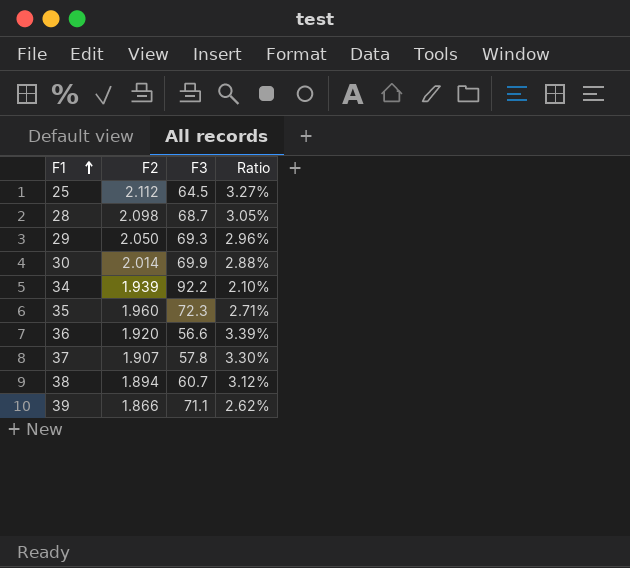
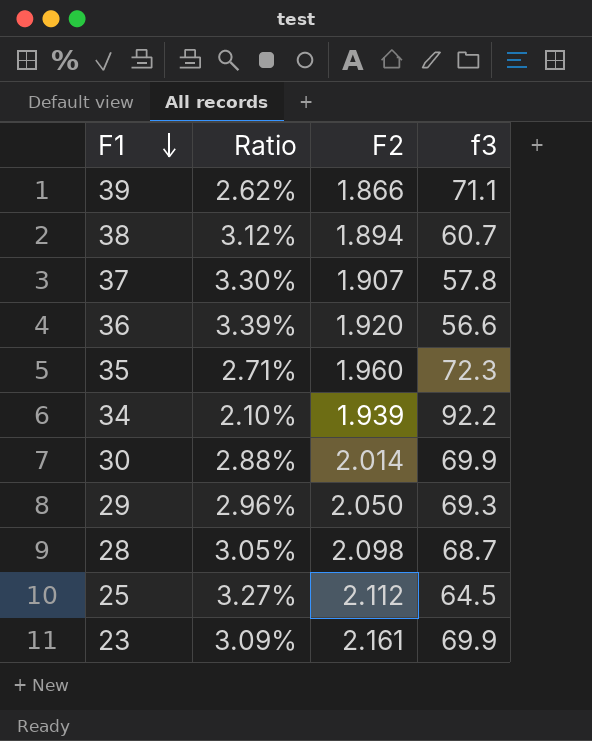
row order: F1 ascending -> F1 descending
column Ratio | position: 4 -> 2
column name: F3 -> f3
row 23: none -> 3.09% | 2.161 | 69.9

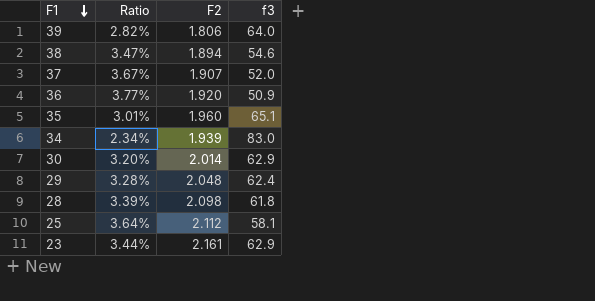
39 | Ratio: 2.62% -> 2.82%
39 | F2: 1.866 -> 1.806
39 | f3: 71.1 -> 64.0
38 | Ratio: 3.12% -> 3.47%
38 | f3: 60.7 -> 54.6
37 | Ratio: 3.30% -> 3.67%
37 | f3: 57.8 -> 52.0
36 | Ratio: 3.39% -> 3.77%
36 | f3: 56.6 -> 50.9
35 | Ratio: 2.71% -> 3.01%
35 | f3: 72.3 -> 65.1
34 | Ratio: 2.10% -> 2.34%
34 | f3: 92.2 -> 83.0
30 | Ratio: 2.88% -> 3.20%
30 | f3: 69.9 -> 62.9
29 | Ratio: 2.96% -> 3.28%
29 | F2: 2.050 -> 2.048
29 | f3: 69.3 -> 62.4
28 | Ratio: 3.05% -> 3.39%
28 | f3: 68.7 -> 61.8
25 | Ratio: 3.27% -> 3.64%
25 | f3: 64.5 -> 58.1
23 | Ratio: 3.09% -> 3.44%
23 | f3: 69.9 -> 62.9

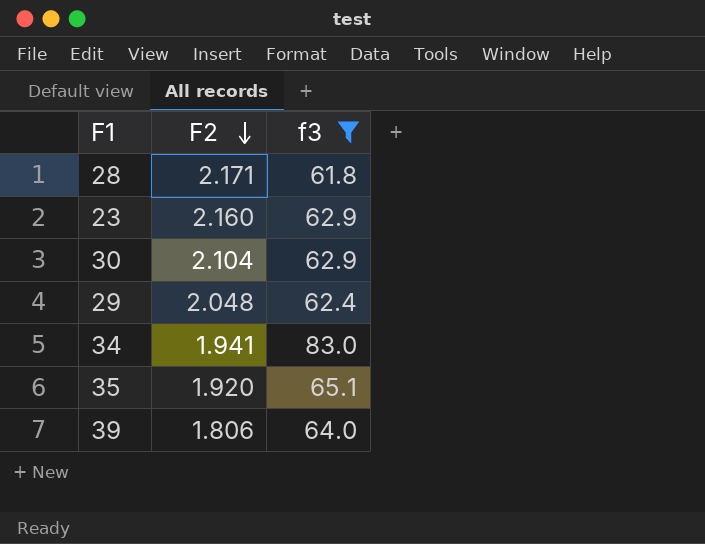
filter: none -> f3 >= 61.8
row order: F1 descending -> F2 descending
column Ratio | formula: [F2] / [f3] -> none
28 | F2: 2.098 -> 2.171
23 | F2: 2.161 -> 2.160
30 | F2: 2.014 -> 2.104
34 | F2: 1.939 -> 1.941
35 | F2: 1.960 -> 1.920

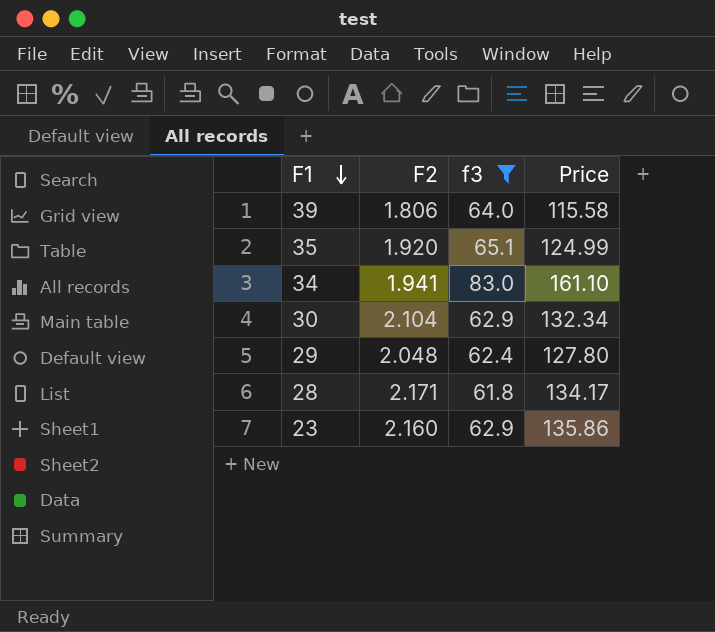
row order: F2 descending -> F1 descending
column Price | formula: none -> [F2] * [f3]

